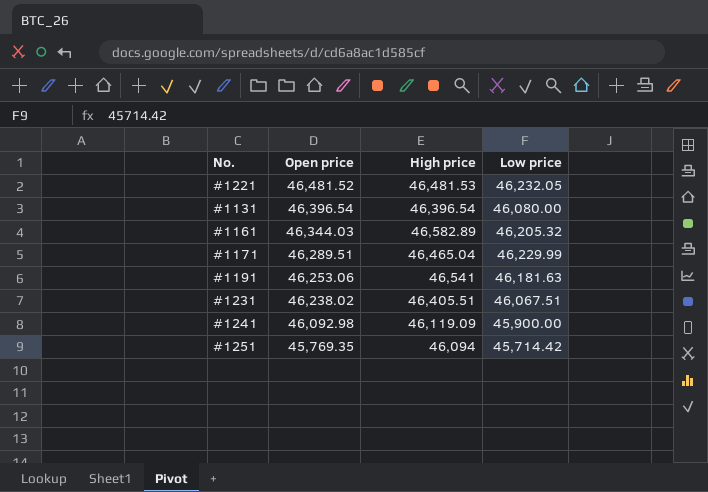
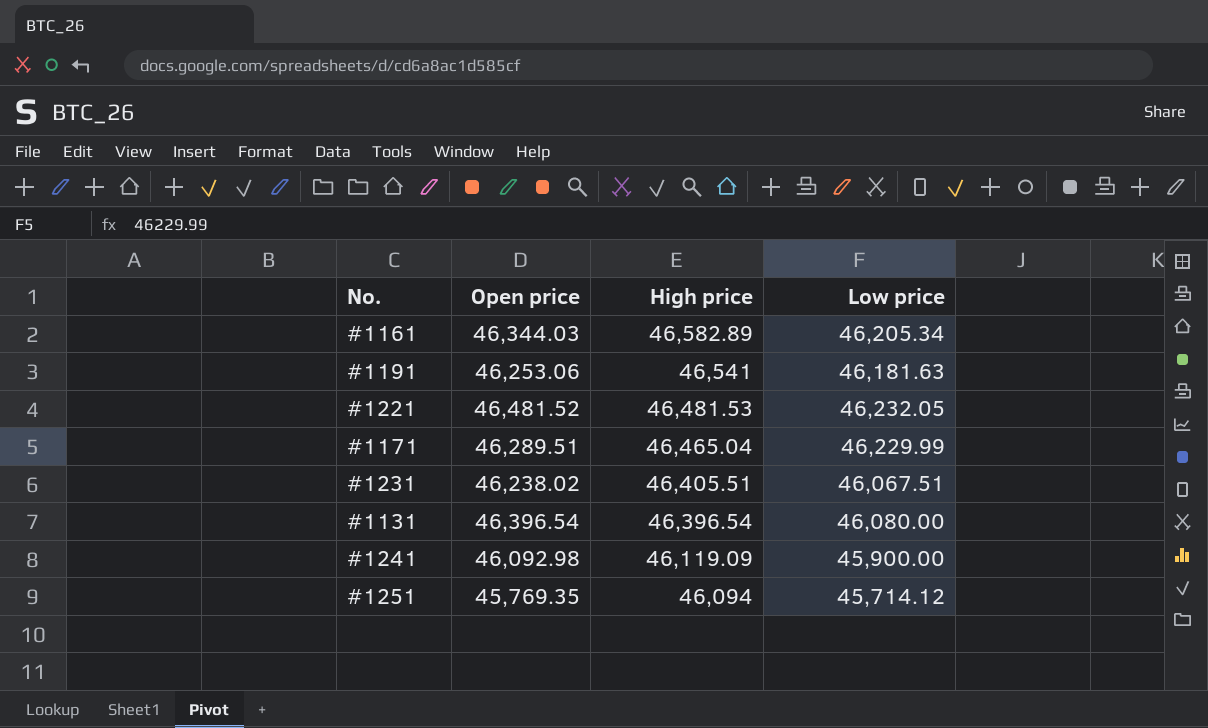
row order: Open price descending -> High price descending
#1161 | Low price: 46,205.32 -> 46,205.34
#1251 | Low price: 45,714.42 -> 45,714.12

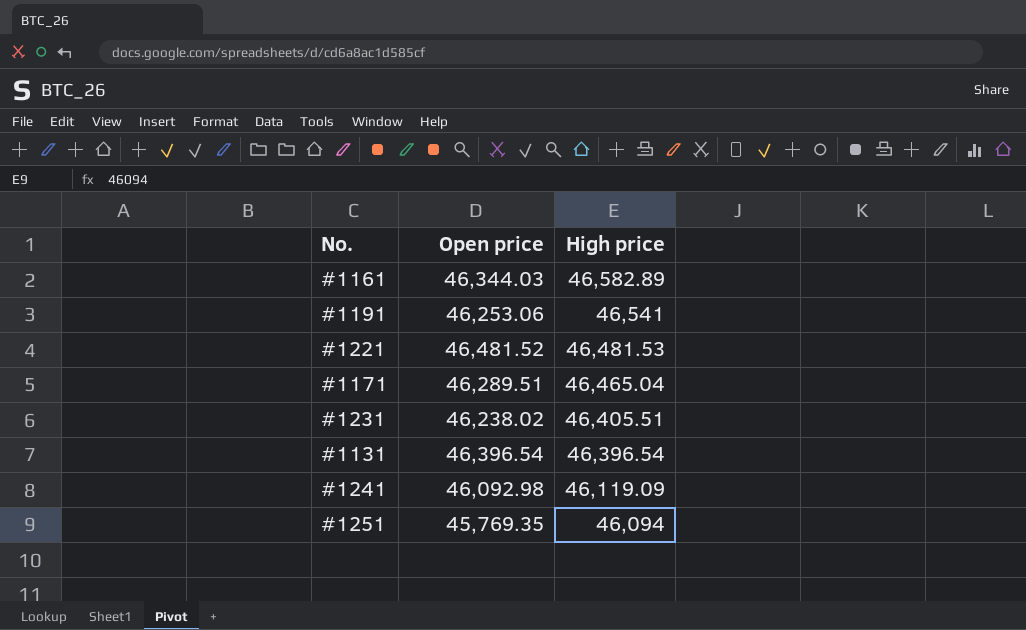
column Low price | position: 4 -> none

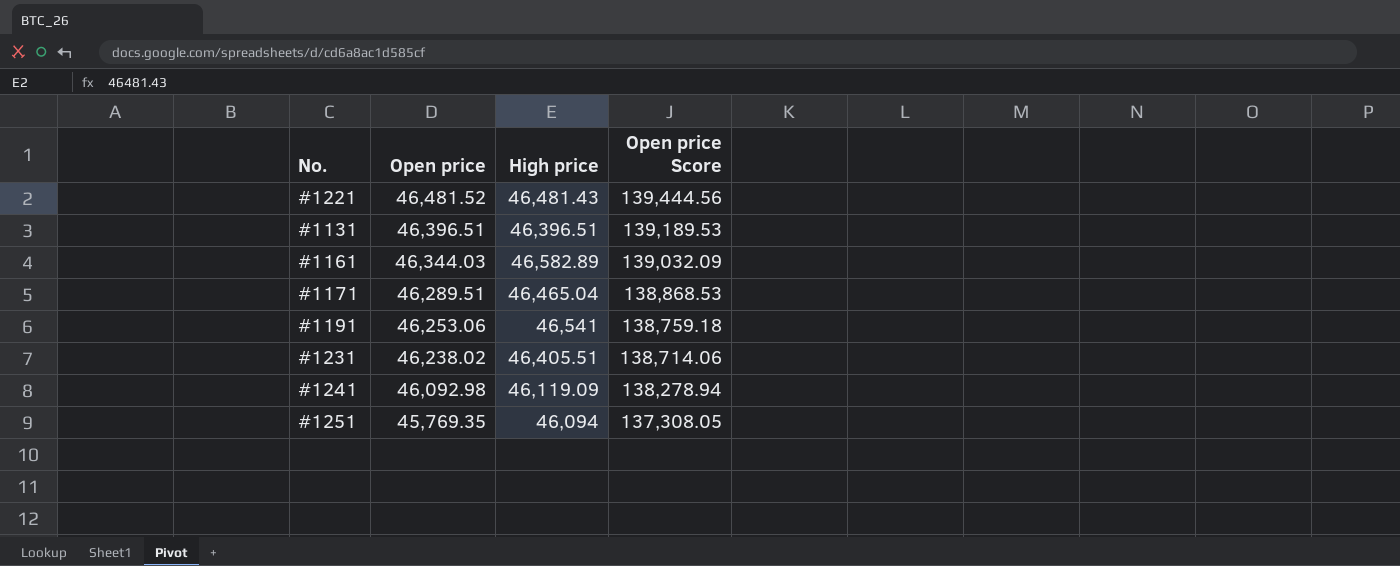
row order: High price descending -> Open price descending
column Open price Score | formula: none -> [Open price] * 3
#1221 | High price: 46,481.53 -> 46,481.43
#1131 | Open price: 46,396.54 -> 46,396.51
#1131 | High price: 46,396.54 -> 46,396.51

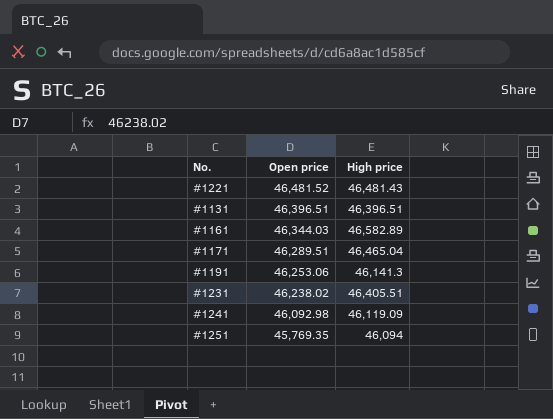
column Open price Score | formula: [Open price] * 3 -> none
#1191 | High price: 46,541 -> 46,141.3

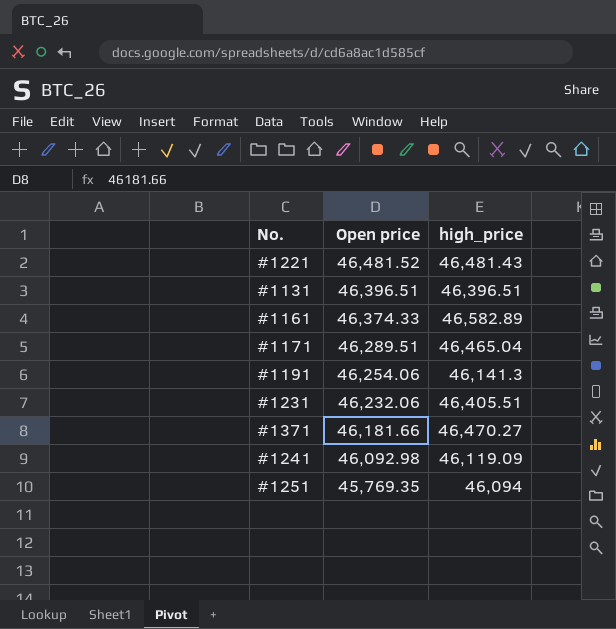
column name: High price -> high_price
#1161 | Open price: 46,344.03 -> 46,374.33
#1191 | Open price: 46,253.06 -> 46,254.06
#1231 | Open price: 46,238.02 -> 46,232.06
row #1371: none -> 46,181.66 | 46,470.27

